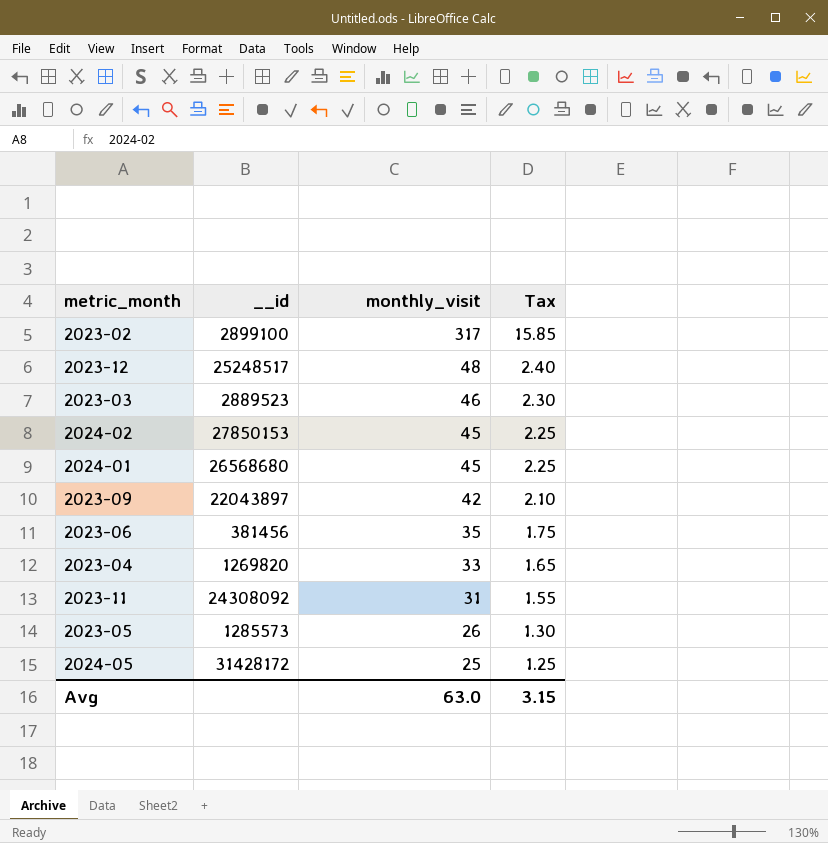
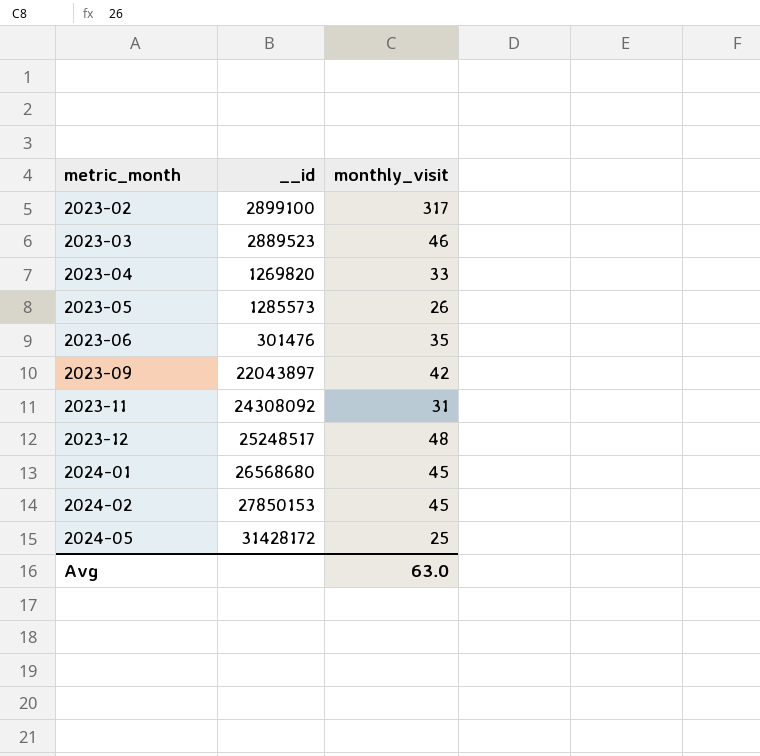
row order: monthly_visit descending -> metric_month ascending
column Tax | formula: [monthly_visit] * 0.05 -> none
2023-06 | __id: 381456 -> 301476

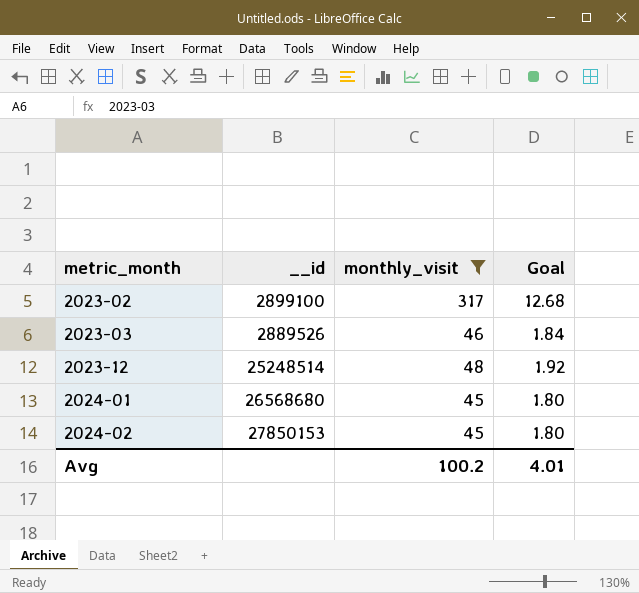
filter: none -> monthly_visit >= 45
column Goal | formula: none -> [monthly_visit] * 0.04
2023-03 | __id: 2889523 -> 2889526
2023-12 | __id: 25248517 -> 25248514
Avg | monthly_visit: 63.0 -> 100.2

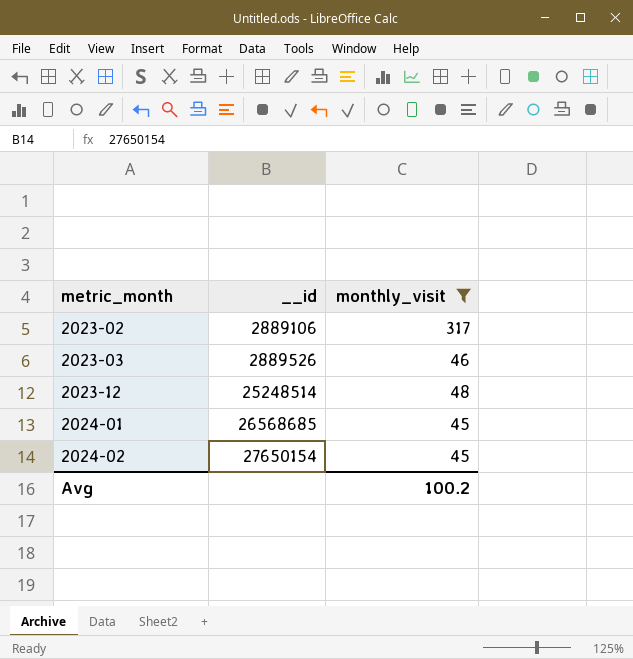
column Goal | formula: [monthly_visit] * 0.04 -> none
2023-02 | __id: 2899100 -> 2889106
2024-01 | __id: 26568680 -> 26568685
2024-02 | __id: 27850153 -> 27650154

